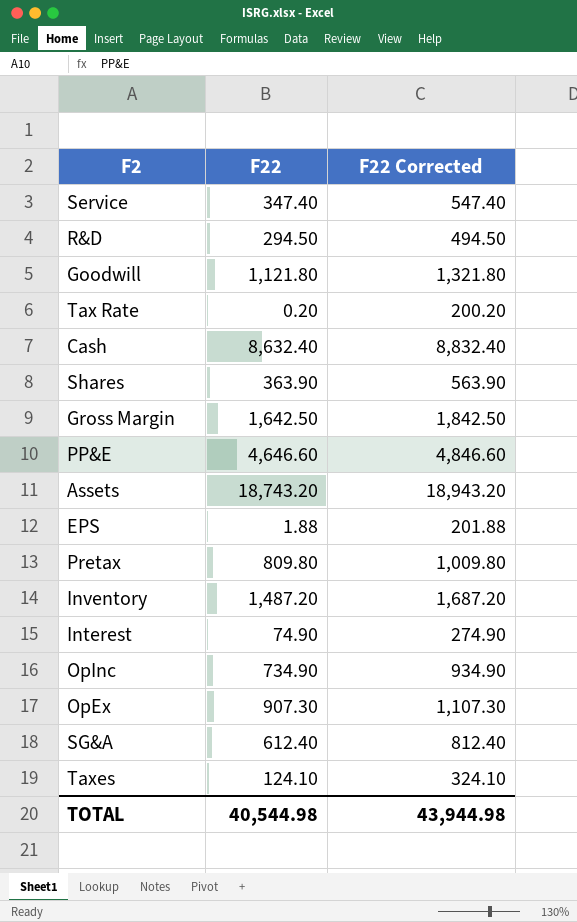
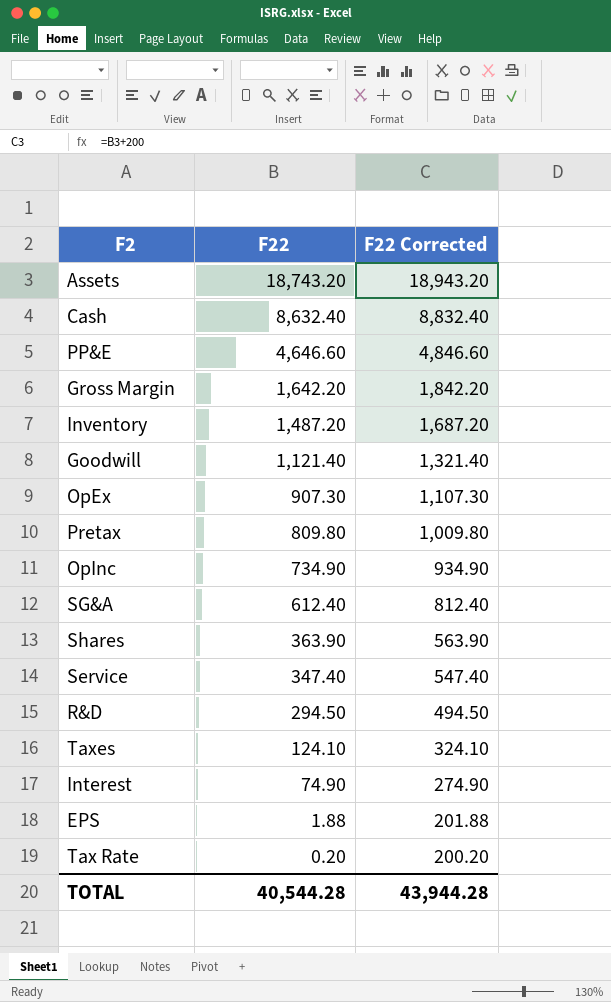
row order: none -> F22 descending
Gross Margin | F22: 1,642.50 -> 1,642.20
Gross Margin | F22 Corrected: 1,842.50 -> 1,842.20
Goodwill | F22: 1,121.80 -> 1,121.40
Goodwill | F22 Corrected: 1,321.80 -> 1,321.40
TOTAL | F22: 40,544.98 -> 40,544.28
TOTAL | F22 Corrected: 43,944.98 -> 43,944.28

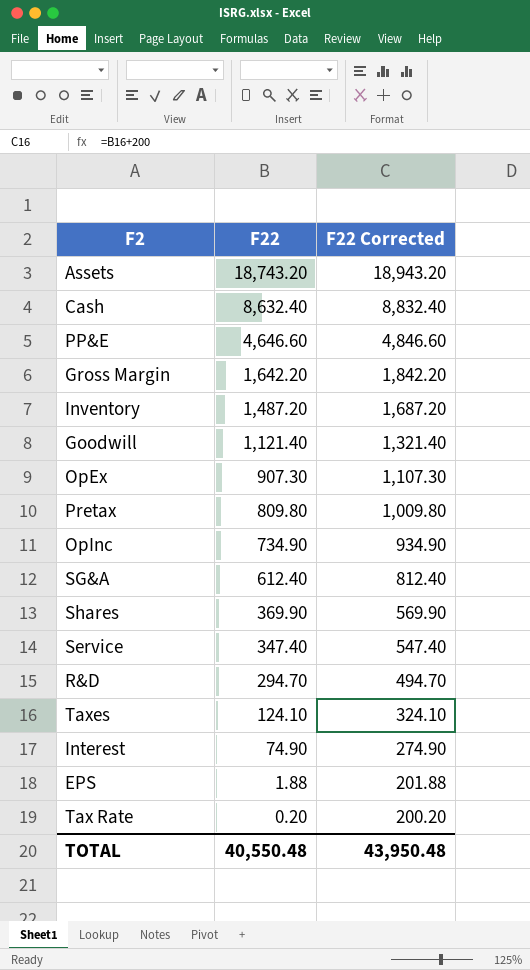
Shares | F22: 363.90 -> 369.90
Shares | F22 Corrected: 563.90 -> 569.90
R&D | F22: 294.50 -> 294.70
R&D | F22 Corrected: 494.50 -> 494.70
TOTAL | F22: 40,544.28 -> 40,550.48
TOTAL | F22 Corrected: 43,944.28 -> 43,950.48

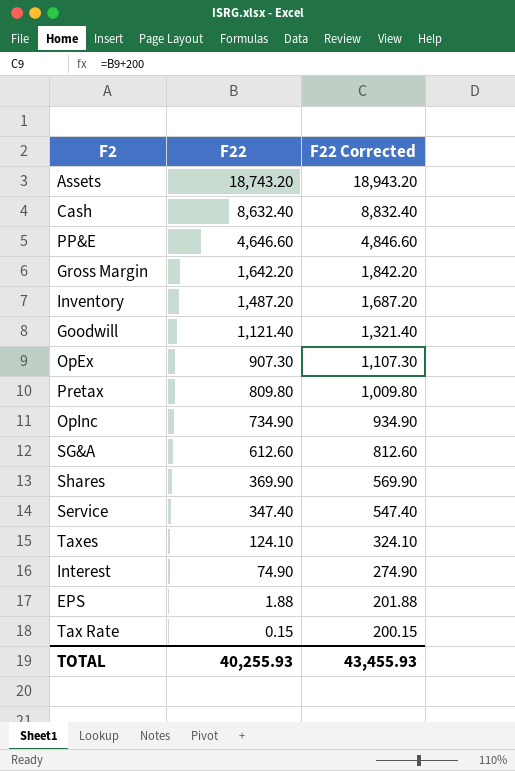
row R&D: 294.70 | 494.70 -> none
SG&A | F22: 612.40 -> 612.60
SG&A | F22 Corrected: 812.40 -> 812.60
Tax Rate | F22: 0.20 -> 0.15
Tax Rate | F22 Corrected: 200.20 -> 200.15
TOTAL | F22: 40,550.48 -> 40,255.93
TOTAL | F22 Corrected: 43,950.48 -> 43,455.93

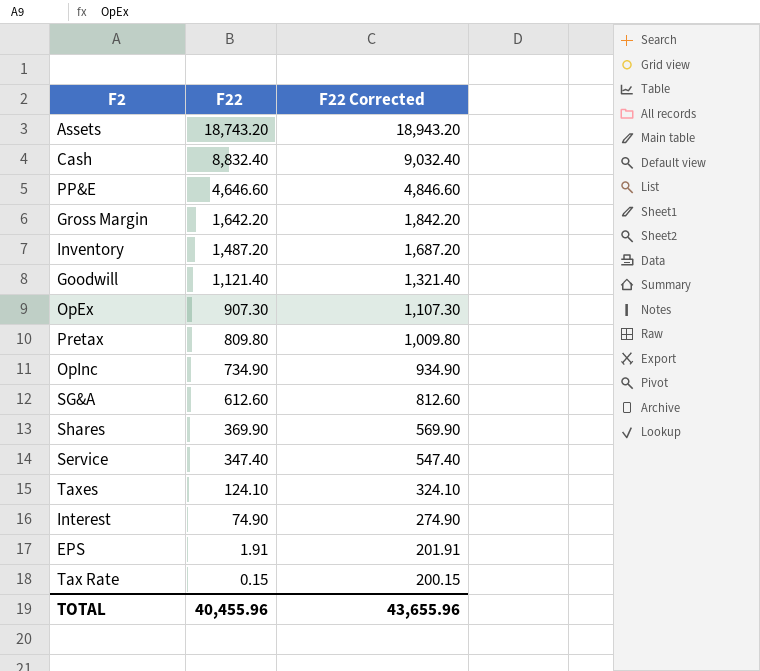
Cash | F22: 8,632.40 -> 8,832.40
Cash | F22 Corrected: 8,832.40 -> 9,032.40
EPS | F22: 1.88 -> 1.91
EPS | F22 Corrected: 201.88 -> 201.91
TOTAL | F22: 40,255.93 -> 40,455.96
TOTAL | F22 Corrected: 43,455.93 -> 43,655.96

